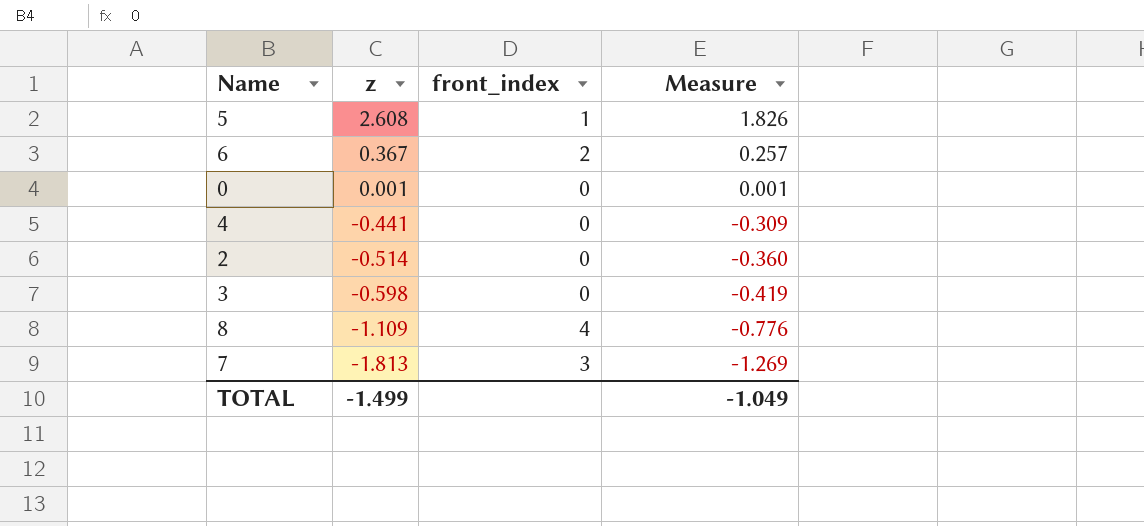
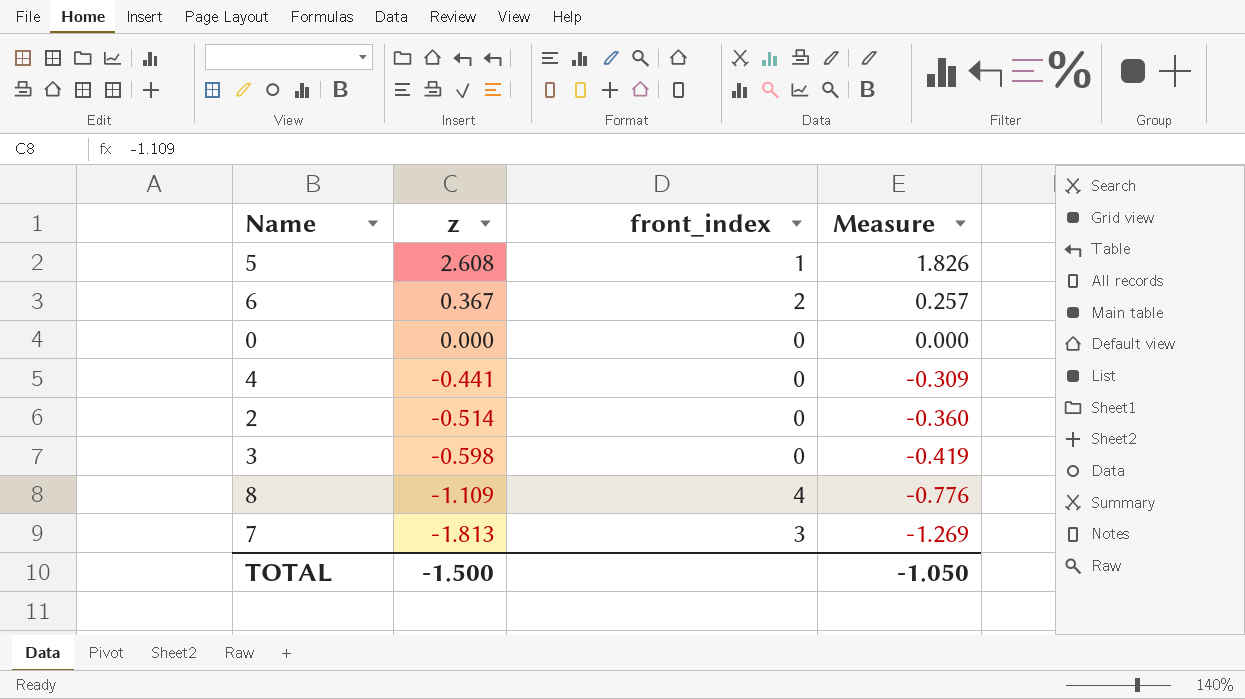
0 | z: 0.001 -> 0.000
0 | Measure: 0.001 -> 0.000
TOTAL | z: -1.499 -> -1.500
TOTAL | Measure: -1.049 -> -1.050

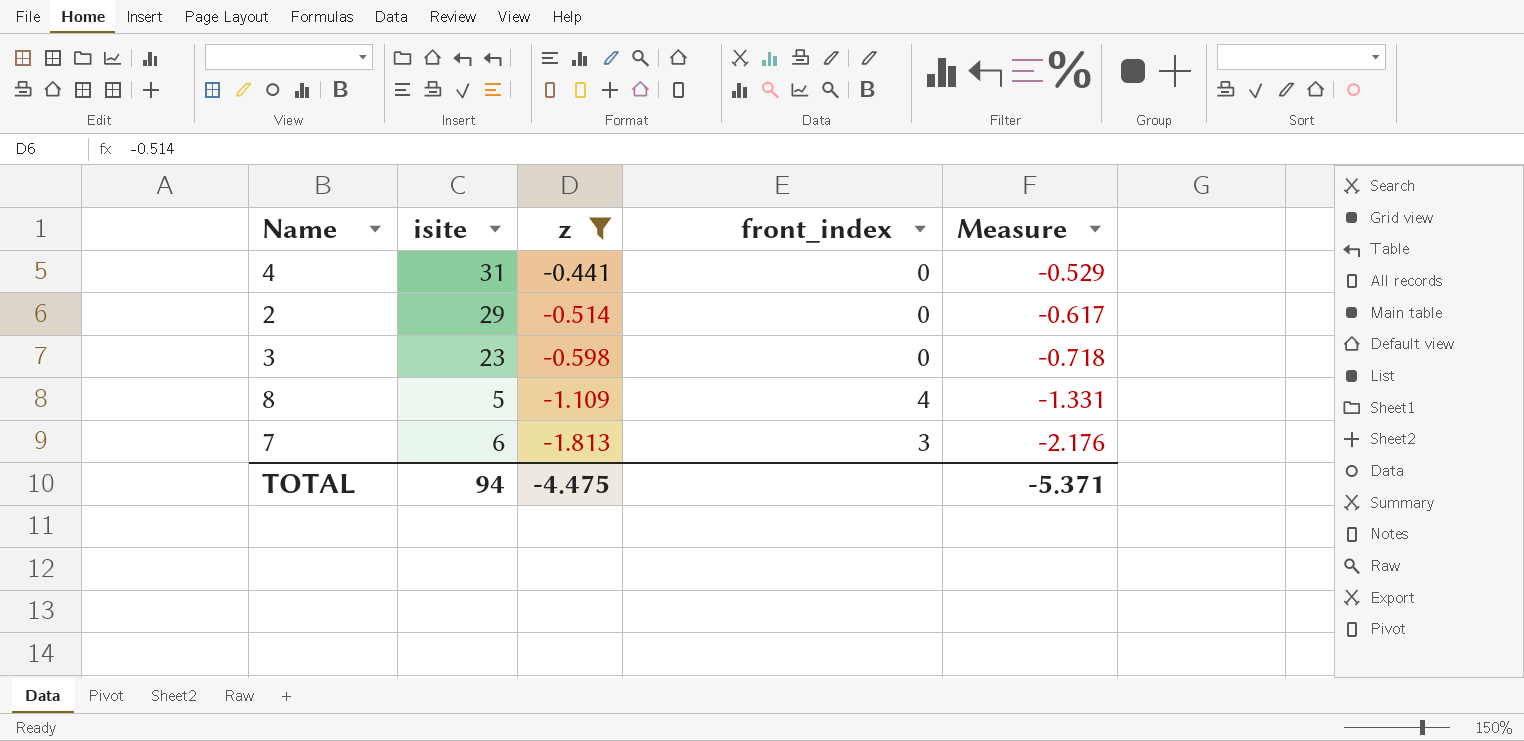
filter: none -> z <= -0.441
column isite | position: none -> 2
column Measure | formula: [z] * 0.7 -> [z] * 1.2
TOTAL | z: -1.500 -> -4.475
TOTAL | Measure: -1.050 -> -5.371

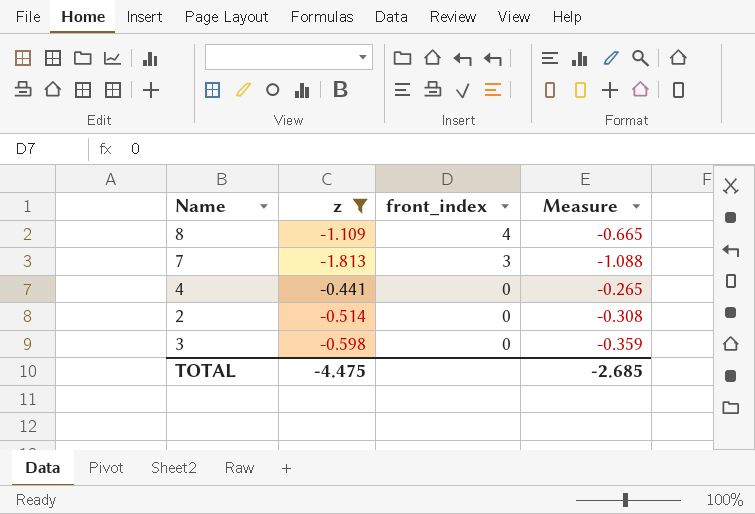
row order: z descending -> front_index descending
column isite | position: 2 -> none
column Measure | formula: [z] * 1.2 -> [z] * 0.6
TOTAL | Measure: -5.371 -> -2.685

